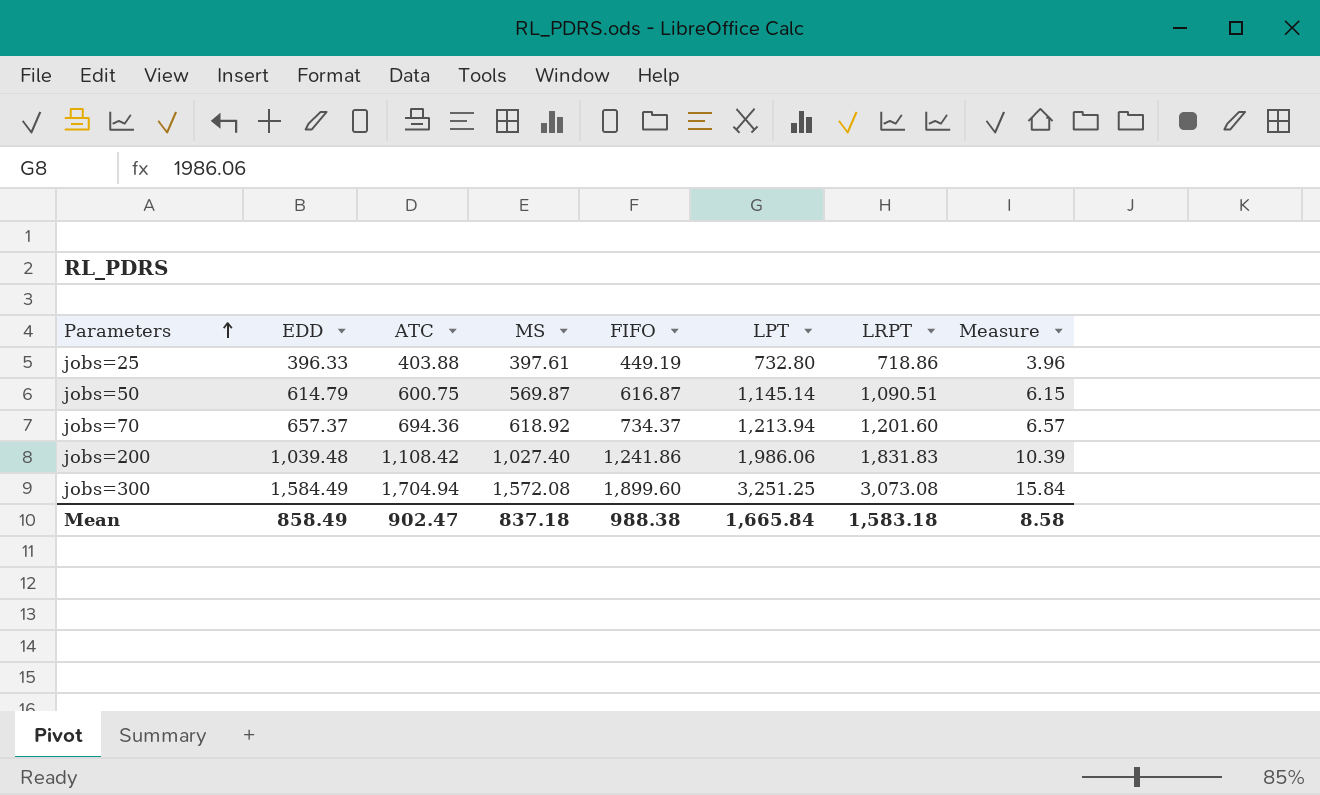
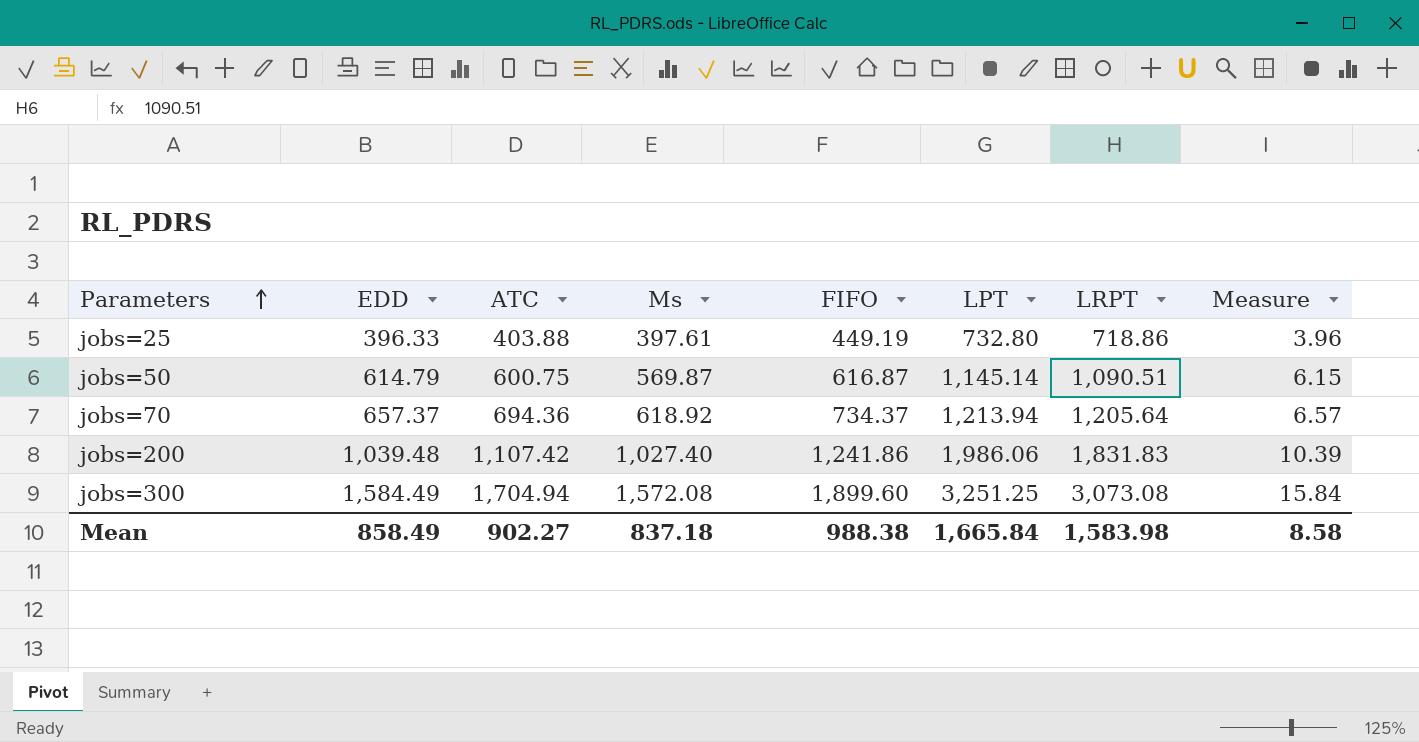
column name: MS -> Ms
jobs=70 | LRPT: 1,201.60 -> 1,205.64
jobs=200 | ATC: 1,108.42 -> 1,107.42
Mean | ATC: 902.47 -> 902.27
Mean | LRPT: 1,583.18 -> 1,583.98

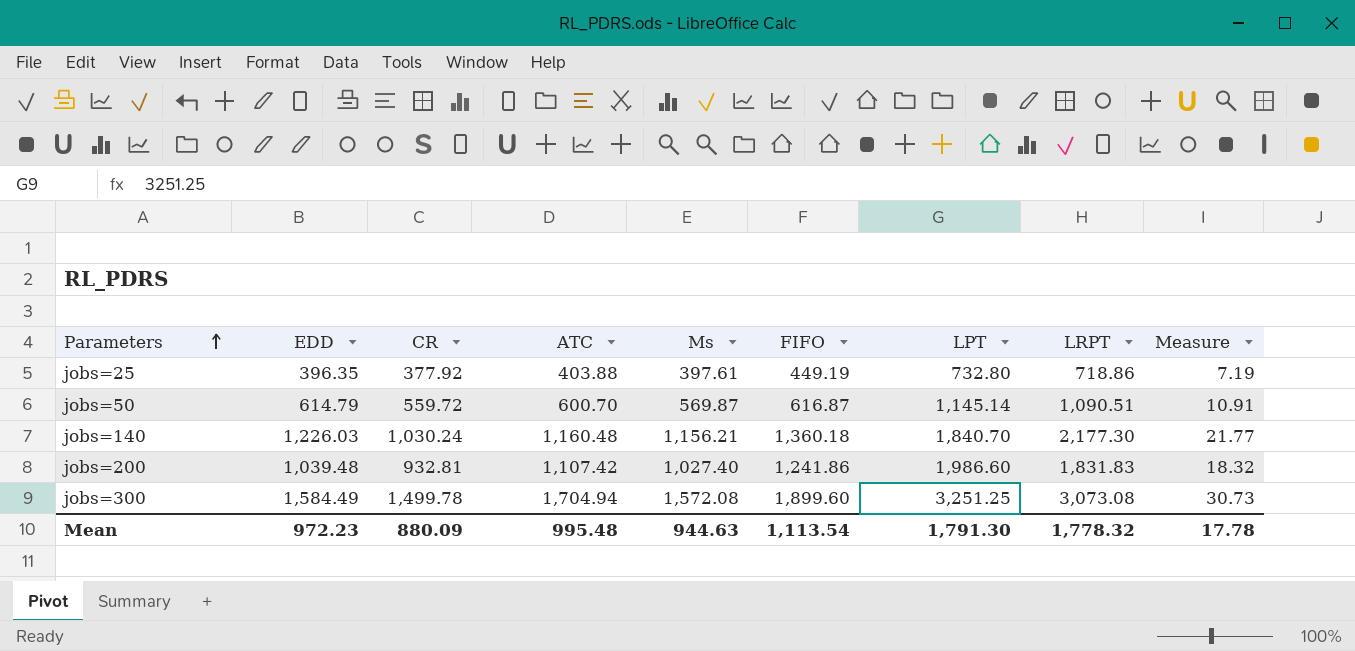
column CR | position: none -> 3
column Measure | formula: [EDD] * 0.01 -> [LRPT] * 0.01
row jobs=70: 657.37 | 694.36 | 618.92 | 734.37 | 1,213.94 | 1,205.64 | 6.57 -> none
jobs=25 | EDD: 396.33 -> 396.35
jobs=50 | ATC: 600.75 -> 600.70
row jobs=140: none -> 1,226.03 | 1,030.24 | 1,160.48 | 1,156.21 | 1,360.18 | 1,840.70 | 2,177.30 | 21.77
jobs=200 | LPT: 1,986.06 -> 1,986.60
Mean | EDD: 858.49 -> 972.23
Mean | ATC: 902.27 -> 995.48
Mean | Ms: 837.18 -> 944.63
Mean | FIFO: 988.38 -> 1,113.54
Mean | LPT: 1,665.84 -> 1,791.30
Mean | LRPT: 1,583.98 -> 1,778.32
Mean | Measure: 8.58 -> 17.78

